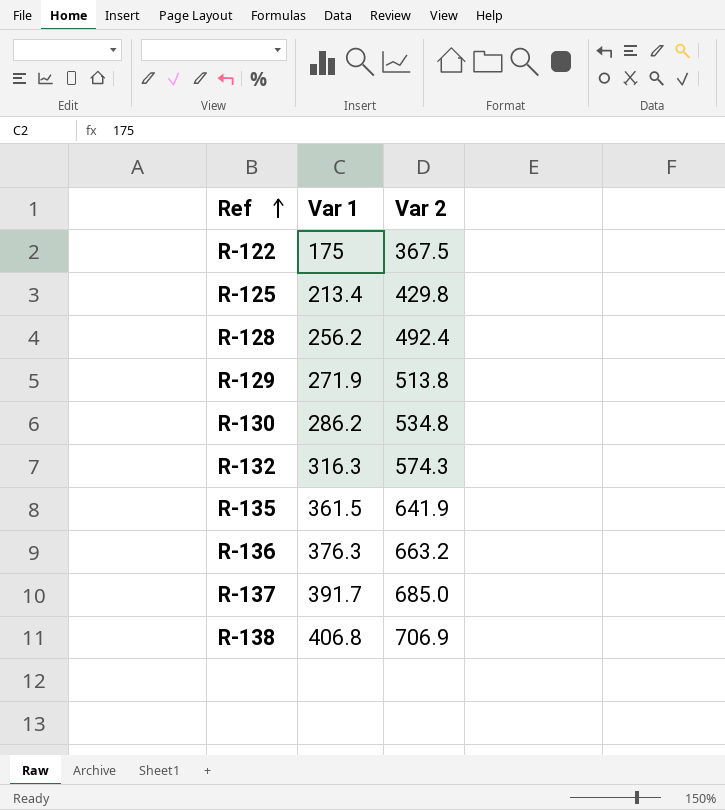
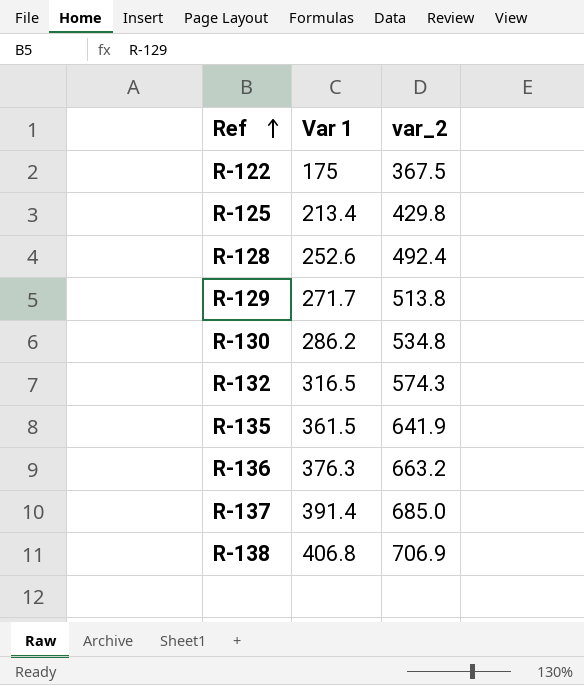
column name: Var 2 -> var_2
R-128 | Var 1: 256.2 -> 252.6
R-129 | Var 1: 271.9 -> 271.7
R-132 | Var 1: 316.3 -> 316.5
R-137 | Var 1: 391.7 -> 391.4

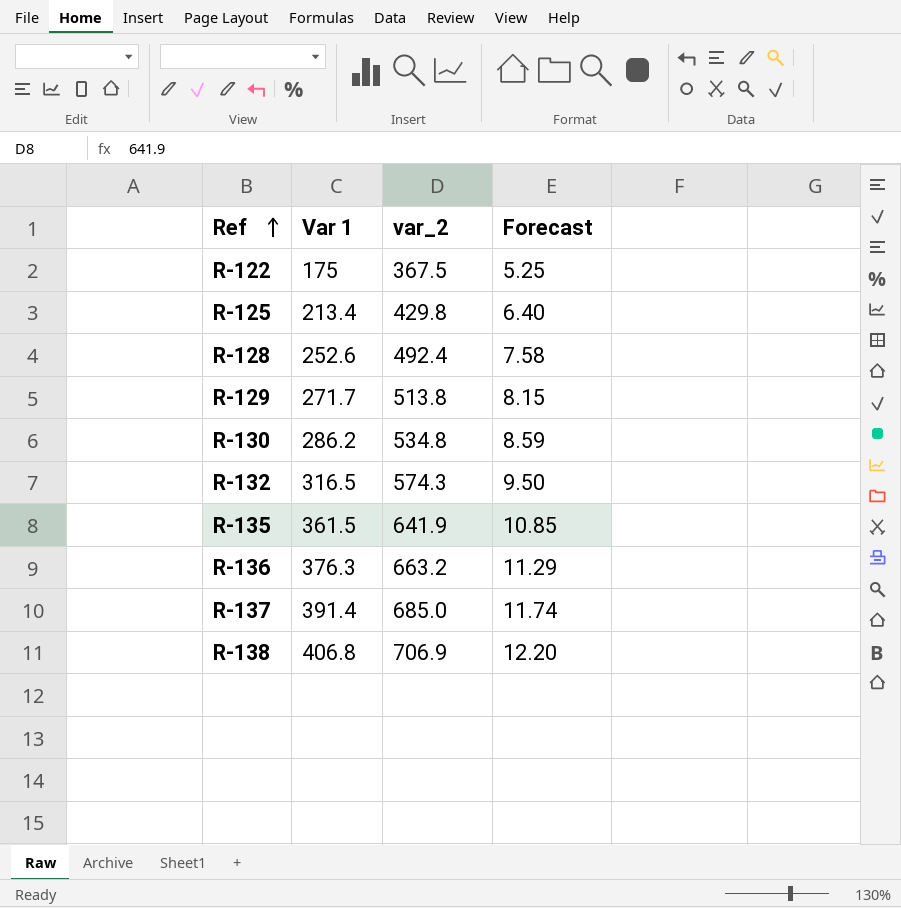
column Forecast | formula: none -> [Var 1] * 0.03

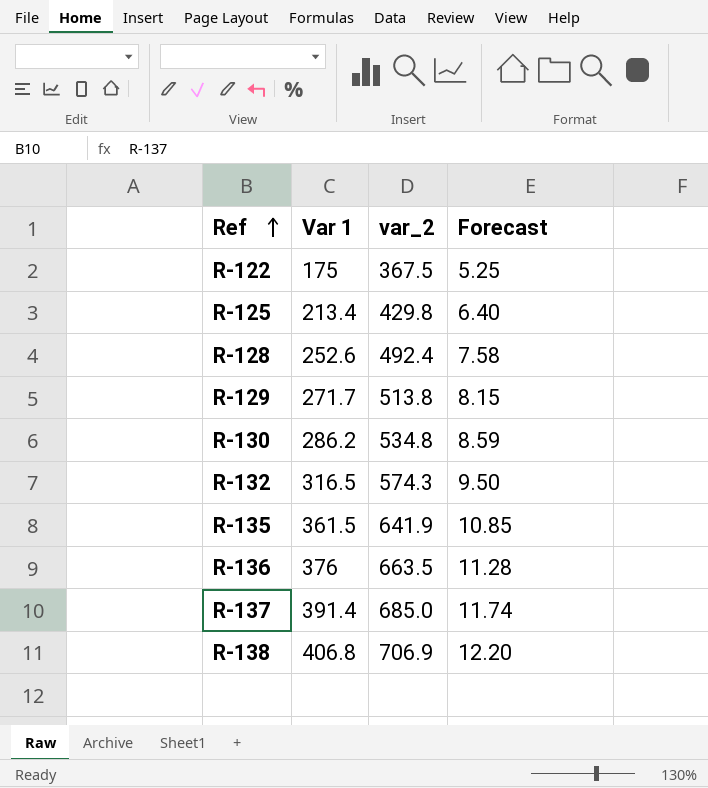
R-136 | Var 1: 376.3 -> 376
R-136 | var_2: 663.2 -> 663.5
R-136 | Forecast: 11.29 -> 11.28

